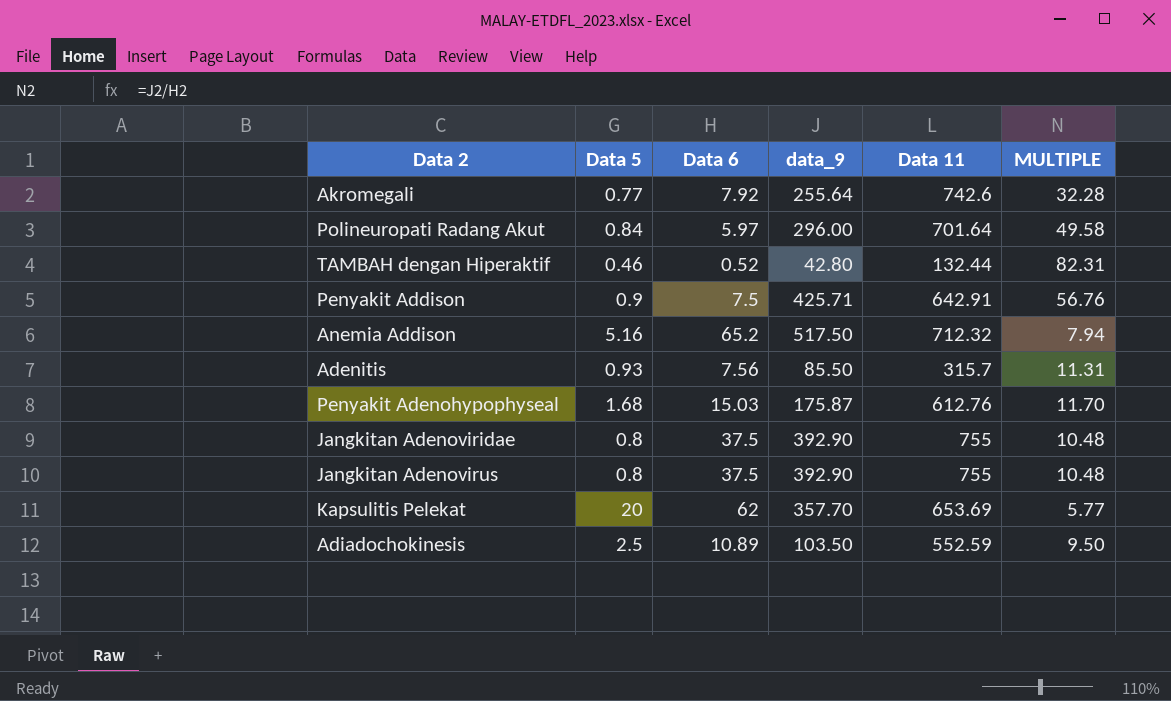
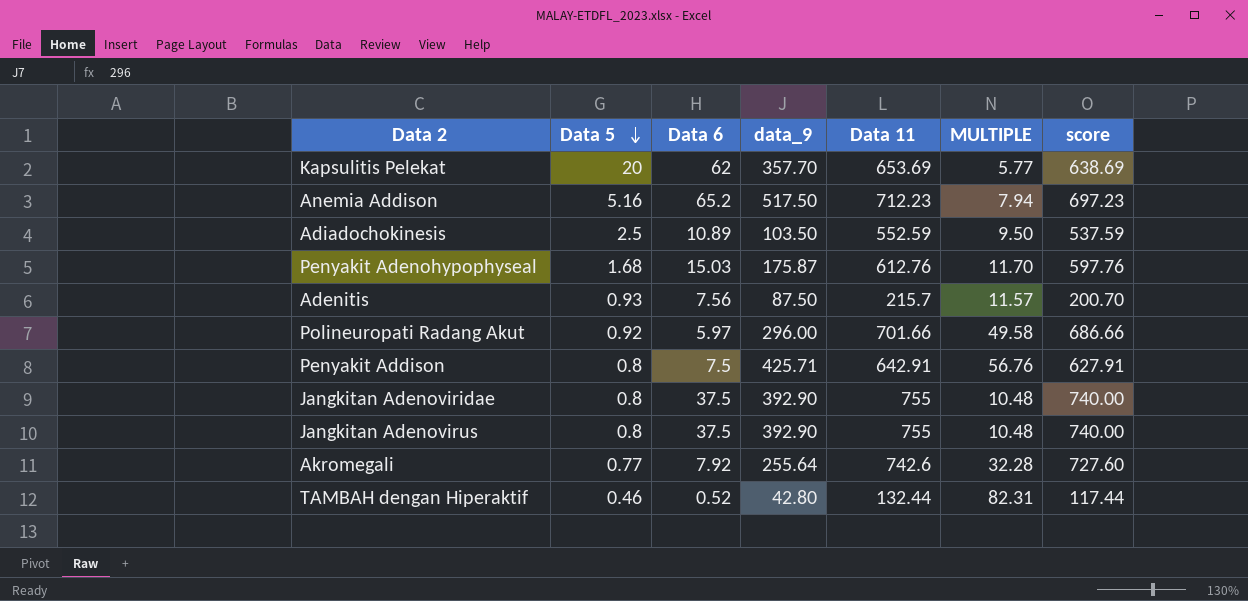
row order: none -> Data 5 descending
column score | formula: none -> [Data 11] - 15
Anemia Addison | Data 11: 712.32 -> 712.23
Adenitis | data_9: 85.50 -> 87.50
Adenitis | Data 11: 315.7 -> 215.7
Adenitis | MULTIPLE: 11.31 -> 11.57
Polineuropati Radang Akut | Data 5: 0.84 -> 0.92
Polineuropati Radang Akut | Data 11: 701.64 -> 701.66
Penyakit Addison | Data 5: 0.9 -> 0.8

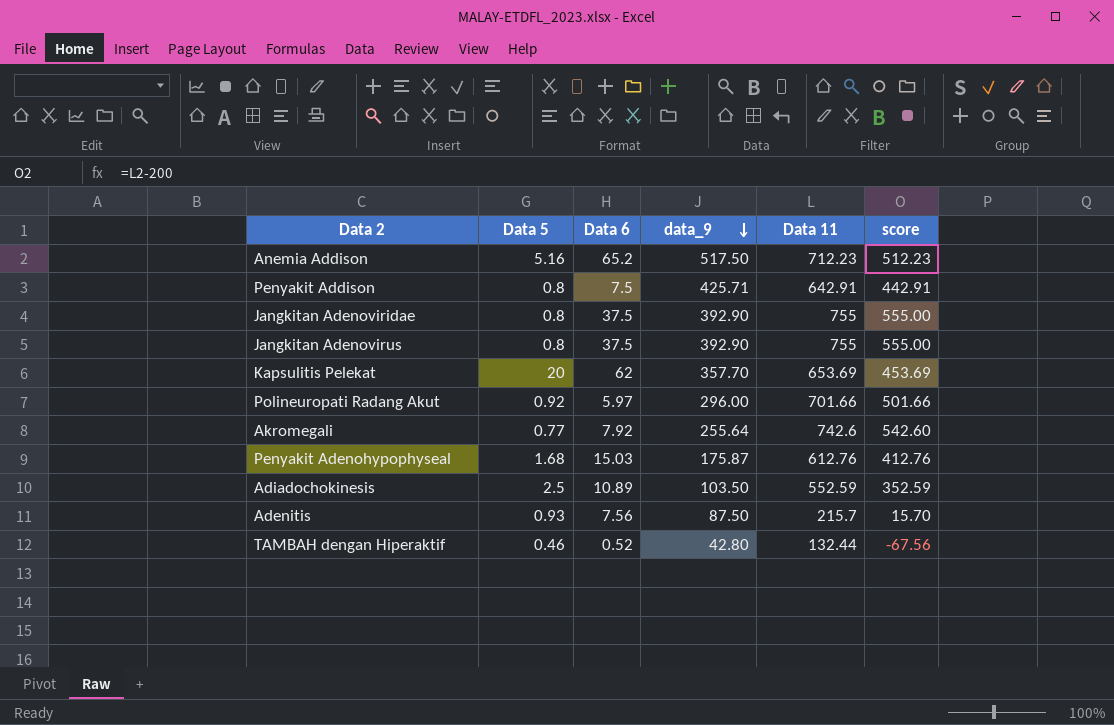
row order: Data 5 descending -> data_9 descending
column MULTIPLE | formula: [data_9] / [Data 6] -> none
column score | formula: [Data 11] - 15 -> [Data 11] - 200

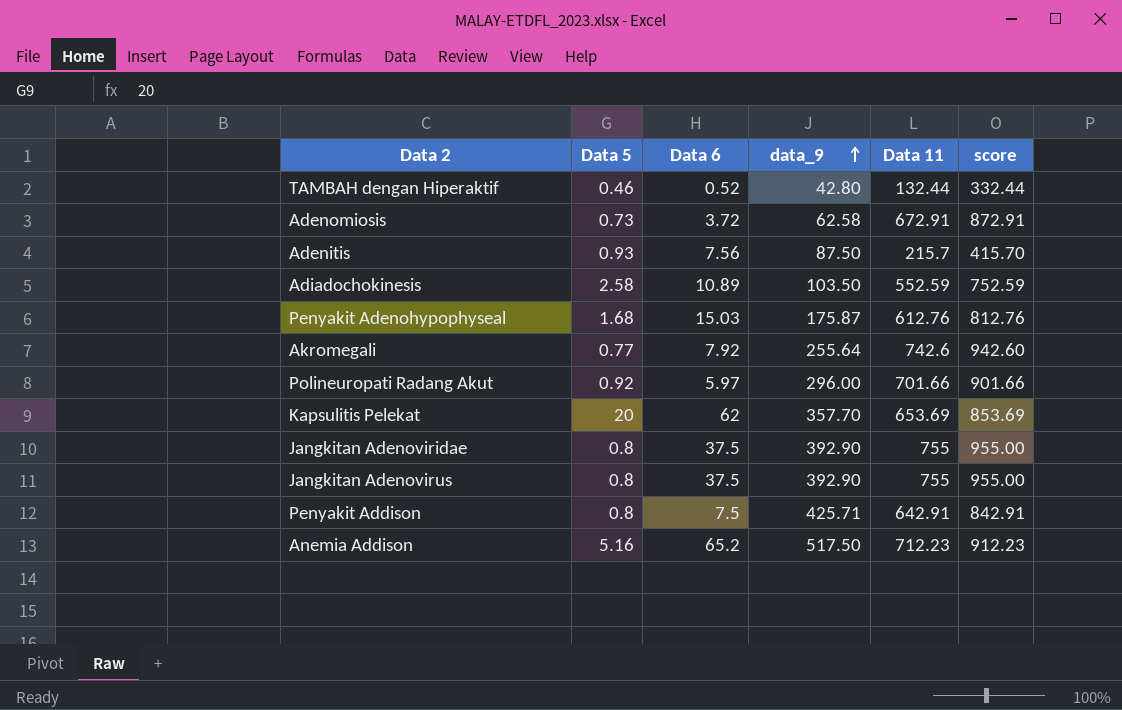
row order: data_9 descending -> data_9 ascending
column score | formula: [Data 11] - 200 -> [Data 11] + 200
row Adenomiosis: none -> 0.73 | 3.72 | 62.58 | 672.91 | 872.91
Adiadochokinesis | Data 5: 2.5 -> 2.58

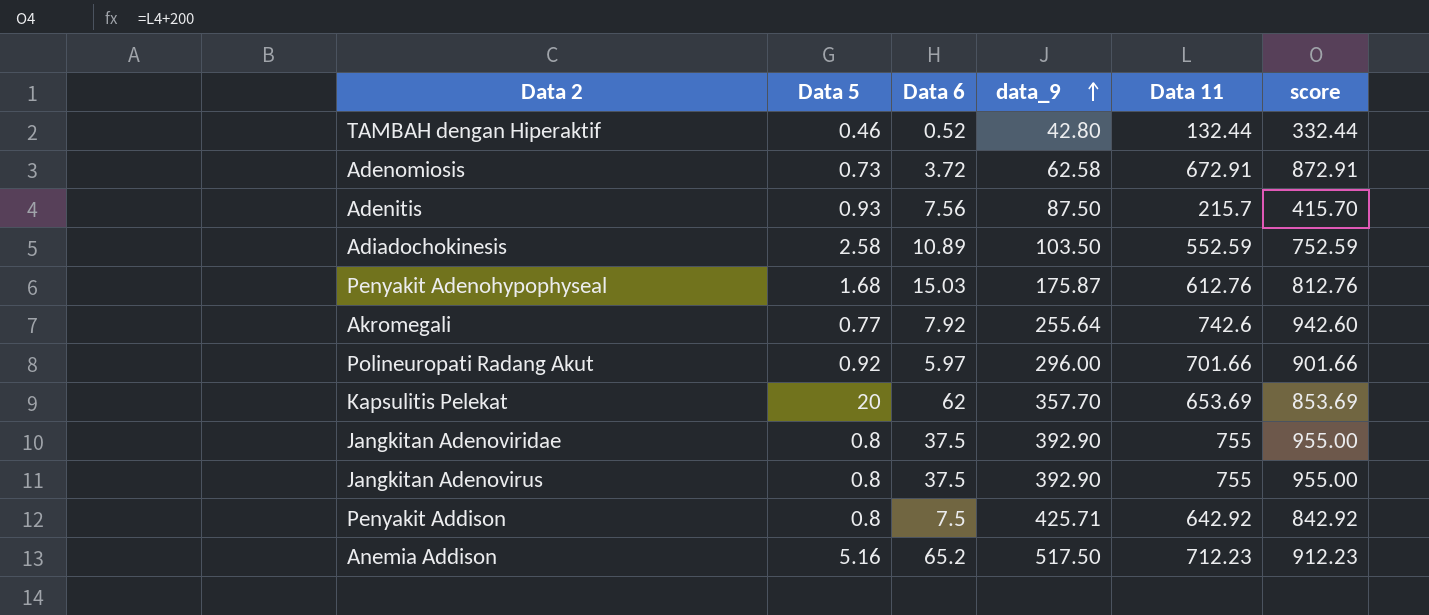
Penyakit Addison | Data 11: 642.91 -> 642.92
Penyakit Addison | score: 842.91 -> 842.92

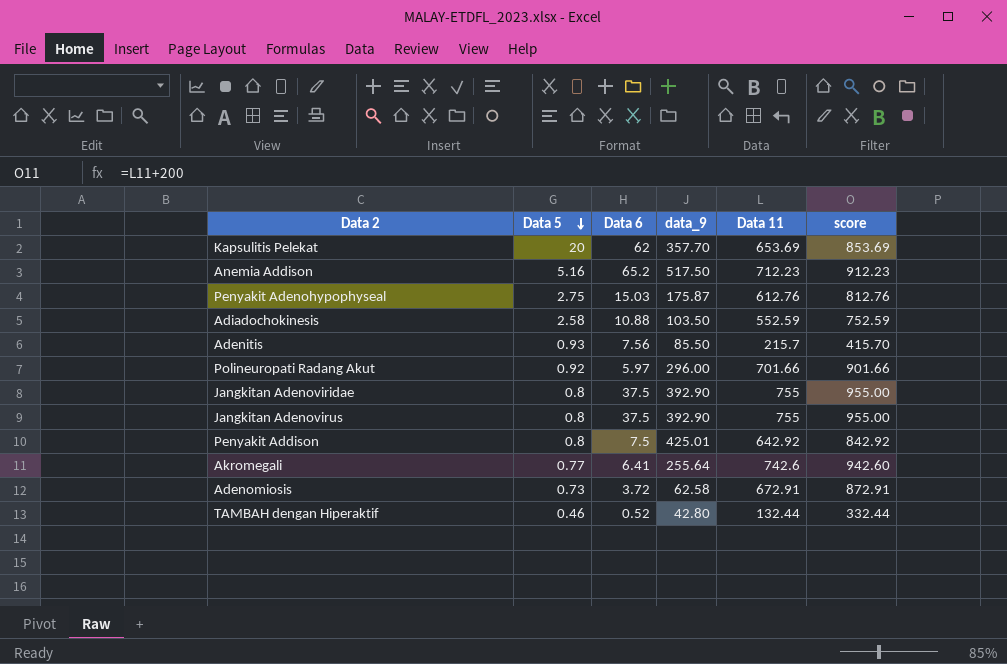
row order: data_9 ascending -> Data 5 descending
Penyakit Adenohypophyseal | Data 5: 1.68 -> 2.75
Adiadochokinesis | Data 6: 10.89 -> 10.88
Adenitis | data_9: 87.50 -> 85.50
Penyakit Addison | data_9: 425.71 -> 425.01
Akromegali | Data 6: 7.92 -> 6.41

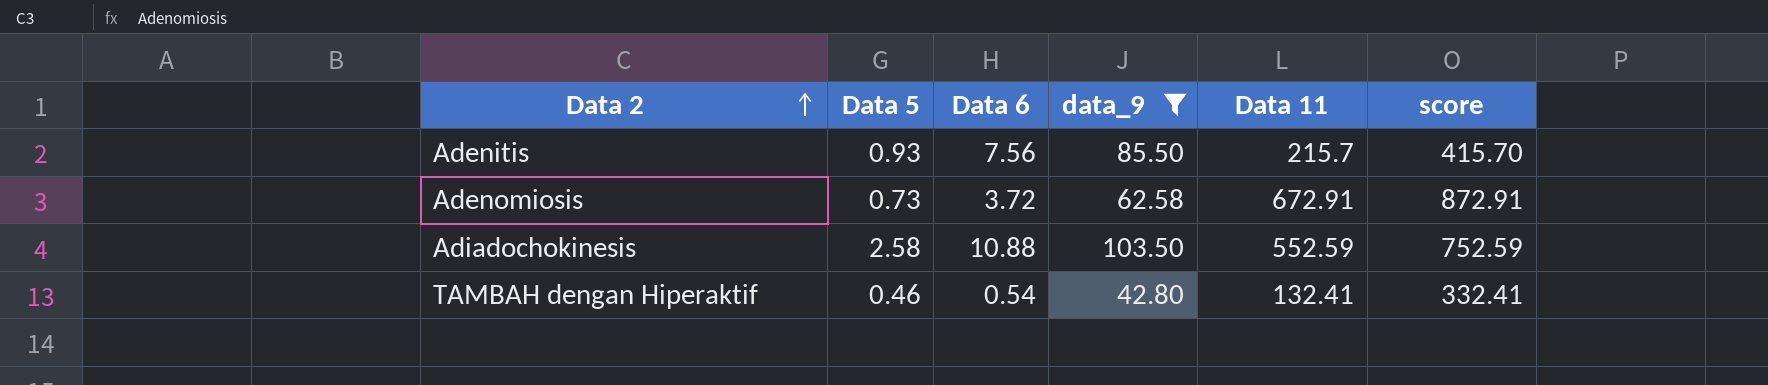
filter: none -> data_9 <= 103.50
row order: Data 5 descending -> Data 2 ascending
TAMBAH dengan Hiperaktif | Data 6: 0.52 -> 0.54
TAMBAH dengan Hiperaktif | Data 11: 132.44 -> 132.41
TAMBAH dengan Hiperaktif | score: 332.44 -> 332.41

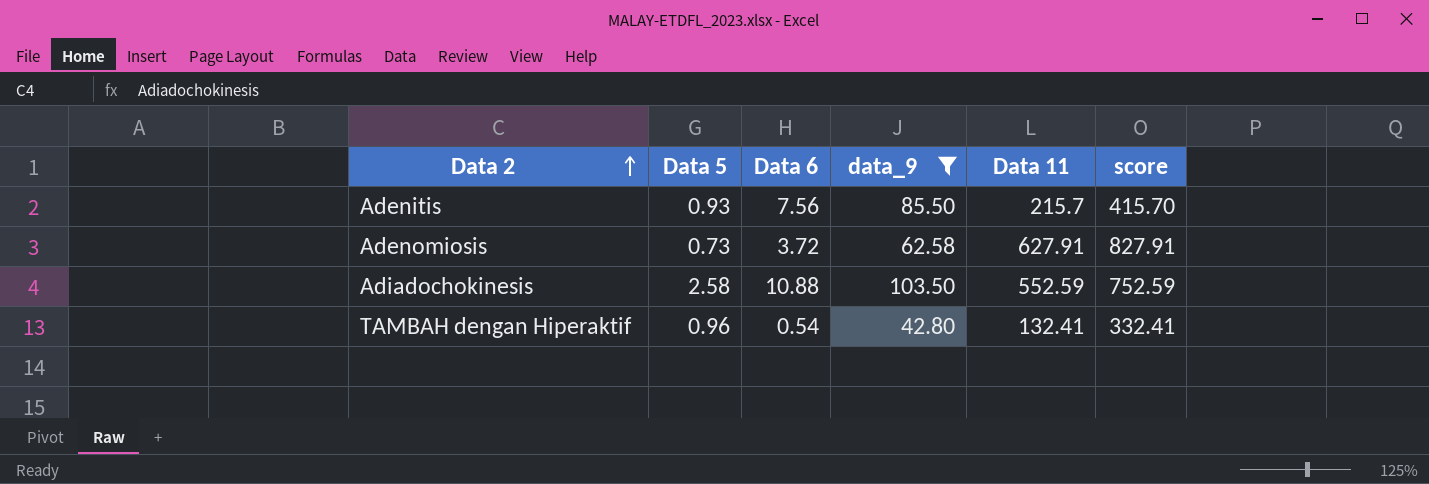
Adenomiosis | Data 11: 672.91 -> 627.91
Adenomiosis | score: 872.91 -> 827.91
TAMBAH dengan Hiperaktif | Data 5: 0.46 -> 0.96

